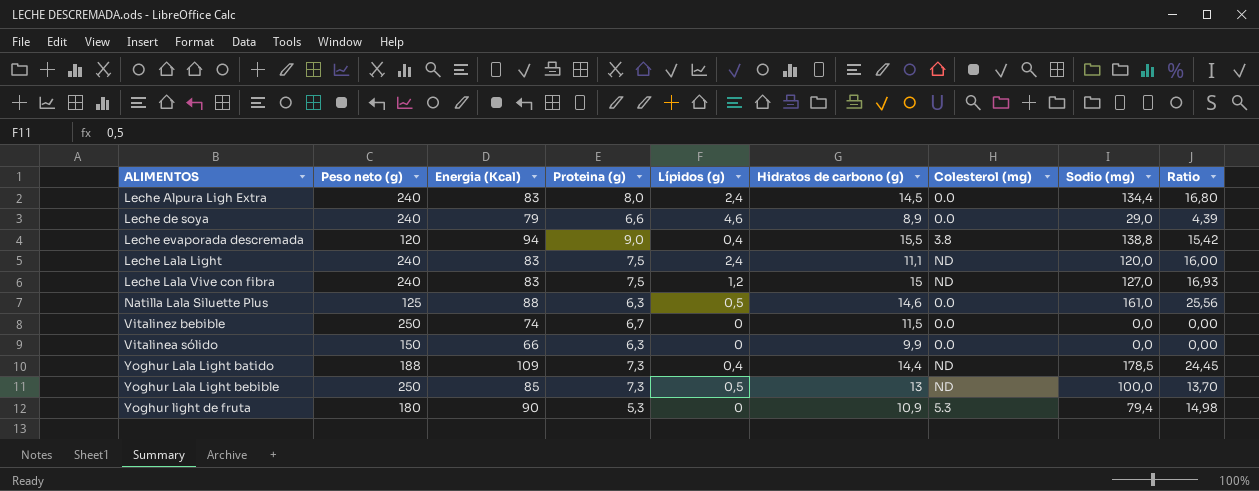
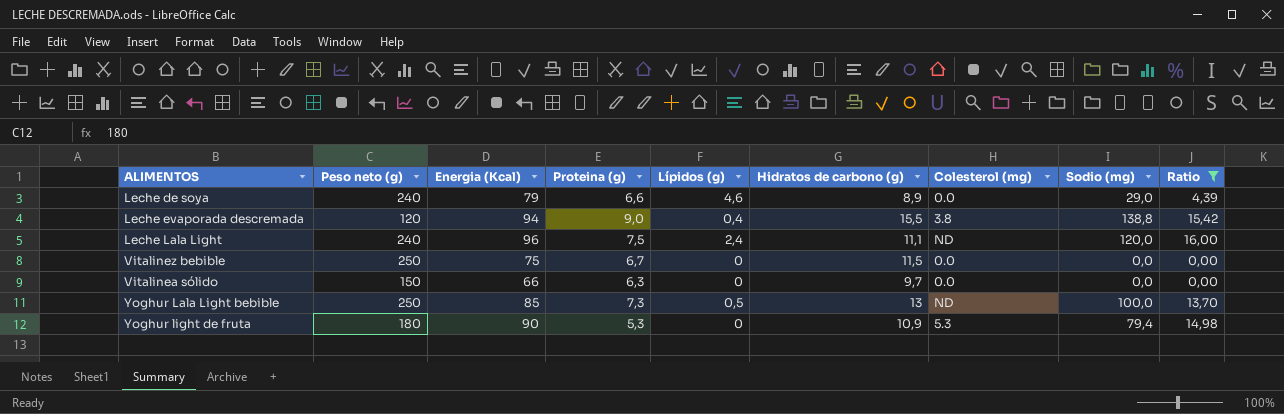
filter: none -> Ratio <= 16,00
Leche Lala Light | Energia (Kcal): 83 -> 96
Vitalinez bebible | Energia (Kcal): 74 -> 75
Vitalinea sólido | Hidratos de carbono (g): 9,9 -> 9,7

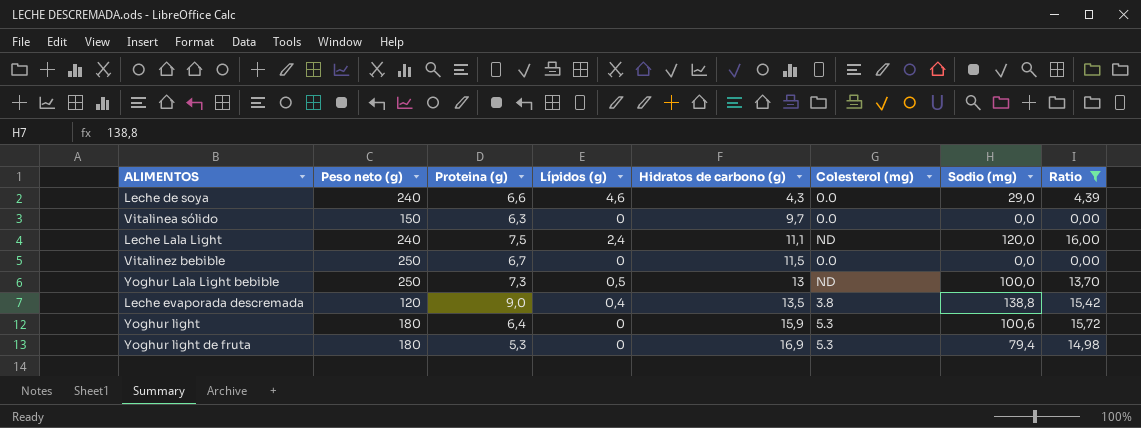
row order: none -> Hidratos de carbono (g) ascending
column Energia (Kcal) | position: 3 -> none
Leche de soya | Hidratos de carbono (g): 8,9 -> 4,3
Leche evaporada descremada | Hidratos de carbono (g): 15,5 -> 13,5
row Yoghur light: none -> 180 | 6,4 | 0 | 15,9 | 5.3 | 100,6 | 15,72
Yoghur light de fruta | Hidratos de carbono (g): 10,9 -> 16,9

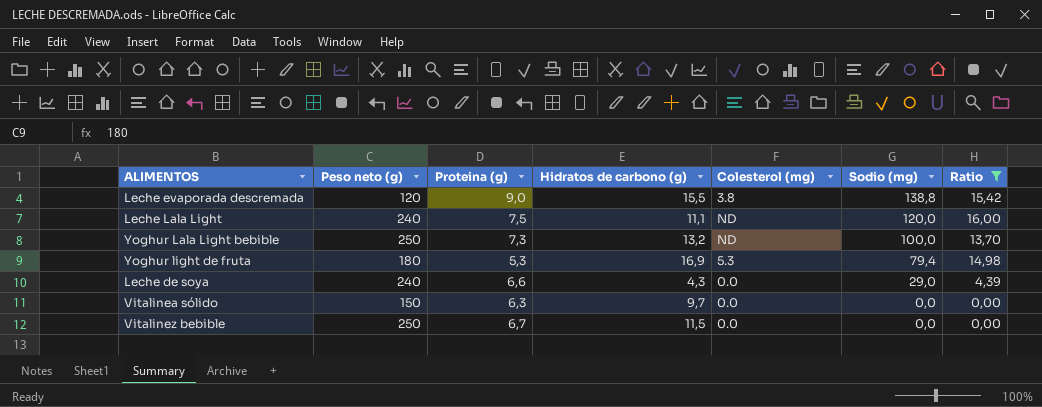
row order: Hidratos de carbono (g) ascending -> Sodio (mg) descending
column Lípidos (g) | position: 4 -> none
row Yoghur light: 180 | 6,4 | 0 | 15,9 | 5.3 | 100,6 | 15,72 -> none
Leche evaporada descremada | Hidratos de carbono (g): 13,5 -> 15,5
Yoghur Lala Light bebible | Hidratos de carbono (g): 13 -> 13,2

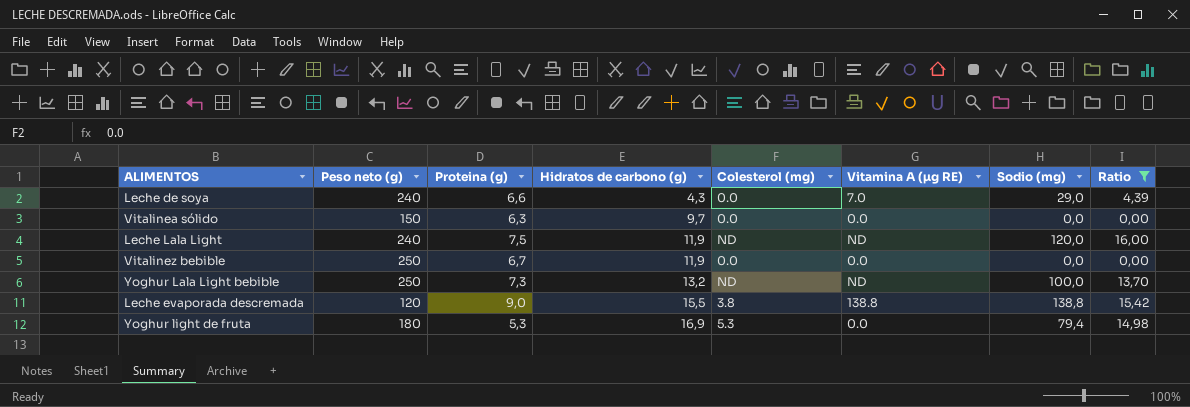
row order: Sodio (mg) descending -> Hidratos de carbono (g) ascending
column Vitamina A (µg RE) | position: none -> 6
Leche Lala Light | Hidratos de carbono (g): 11,1 -> 11,9
Vitalinez bebible | Hidratos de carbono (g): 11,5 -> 11,9

